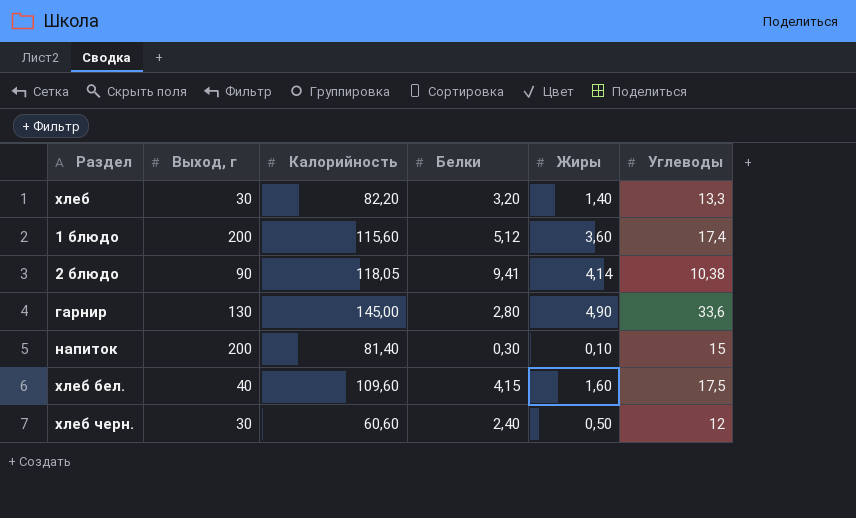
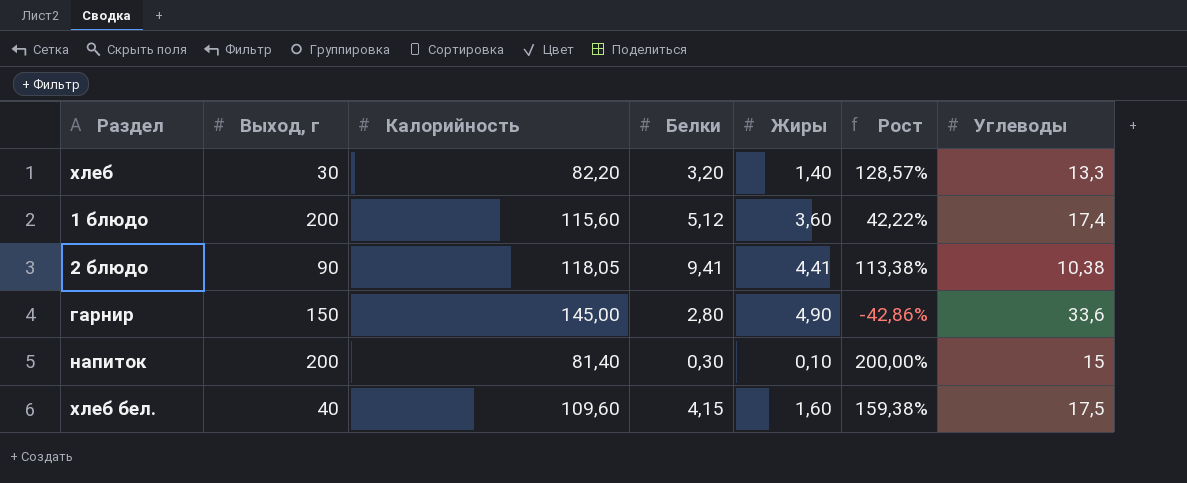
column Рост | formula: none -> ([Белки] - [Жиры]) / [Жиры]
row хлеб черн.: 30 | 60,60 | 2,40 | 0,50 | 12 -> none
2 блюдо | Жиры: 4,14 -> 4,41
гарнир | Выход, г: 130 -> 150

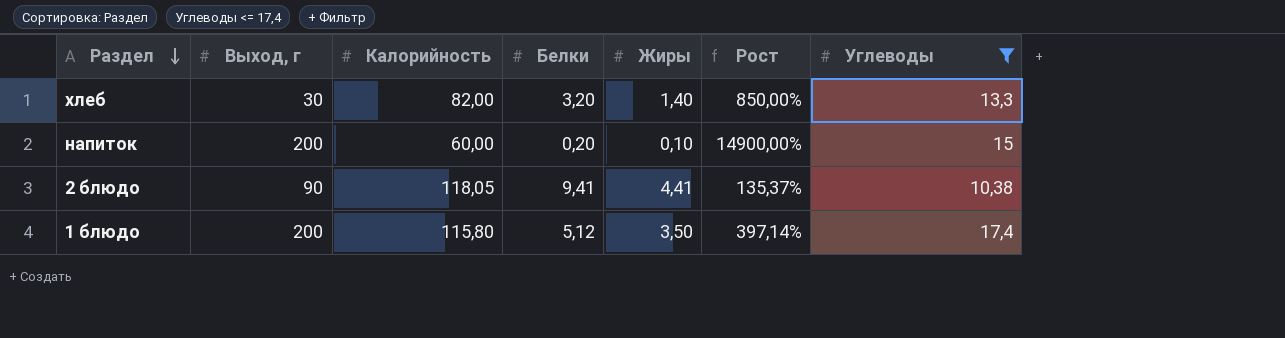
filter: none -> Углеводы <= 17,4
row order: none -> Раздел descending
column Рост | formula: ([Белки] - [Жиры]) / [Жиры] -> ([Углеводы] - [Жиры]) / [Жиры]
хлеб | Калорийность: 82,20 -> 82,00
напиток | Калорийность: 81,40 -> 60,00
напиток | Белки: 0,30 -> 0,20
1 блюдо | Калорийность: 115,60 -> 115,80
1 блюдо | Жиры: 3,60 -> 3,50

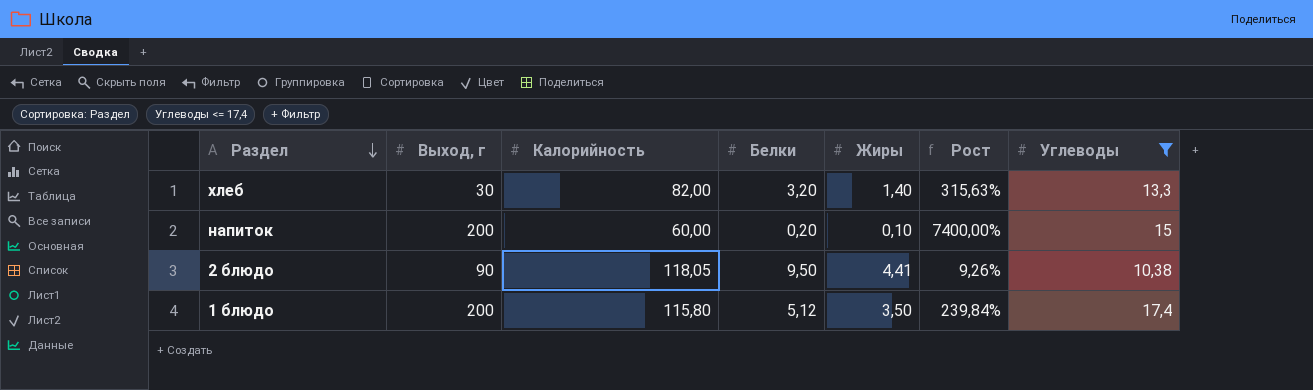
column Рост | formula: ([Углеводы] - [Жиры]) / [Жиры] -> ([Углеводы] - [Белки]) / [Белки]
2 блюдо | Белки: 9,41 -> 9,50

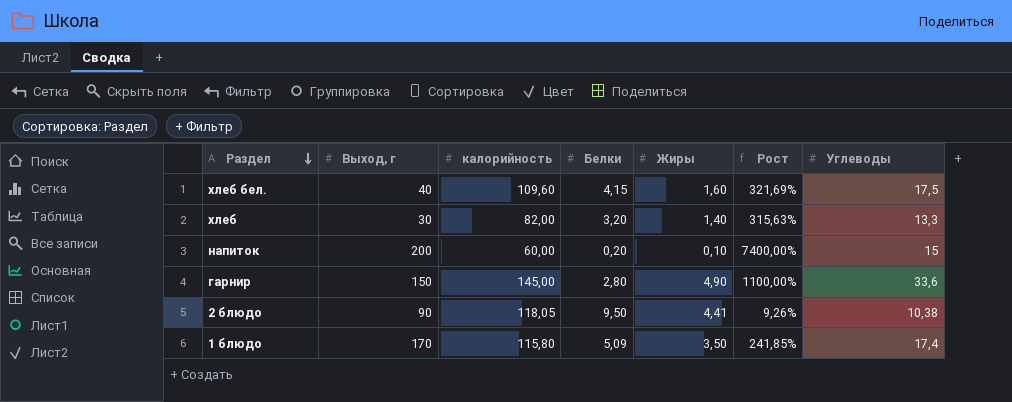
filter: Углеводы <= 17,4 -> none
column name: Калорийность -> калорийность
1 блюдо | Выход, г: 200 -> 170
1 блюдо | Белки: 5,12 -> 5,09
1 блюдо | Рост: 239,84% -> 241,85%

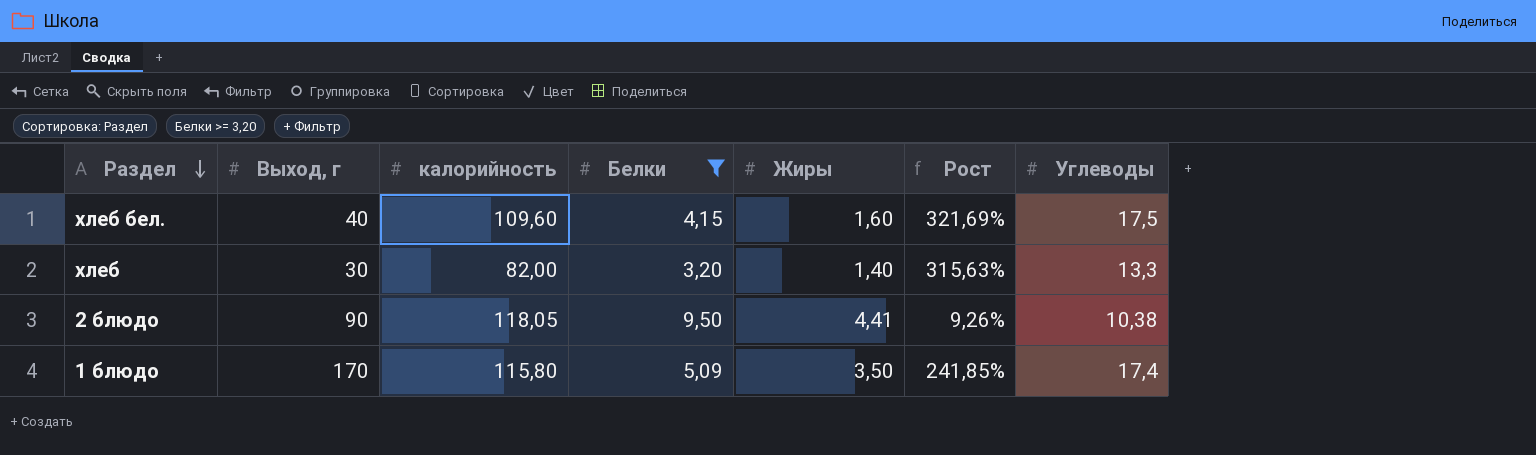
filter: none -> Белки >= 3,20

